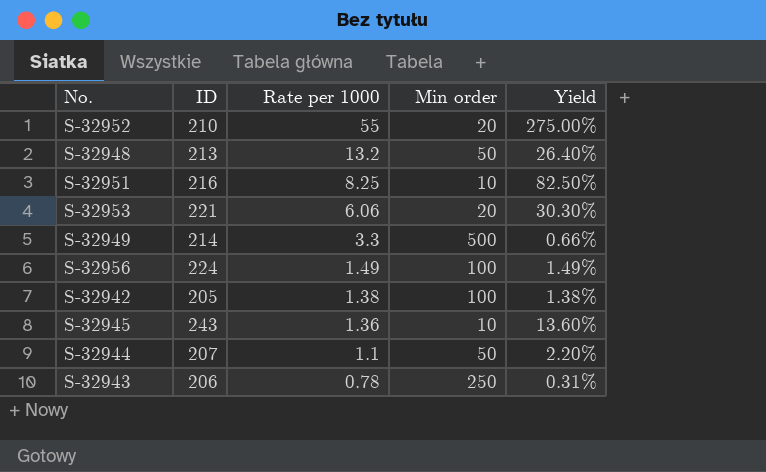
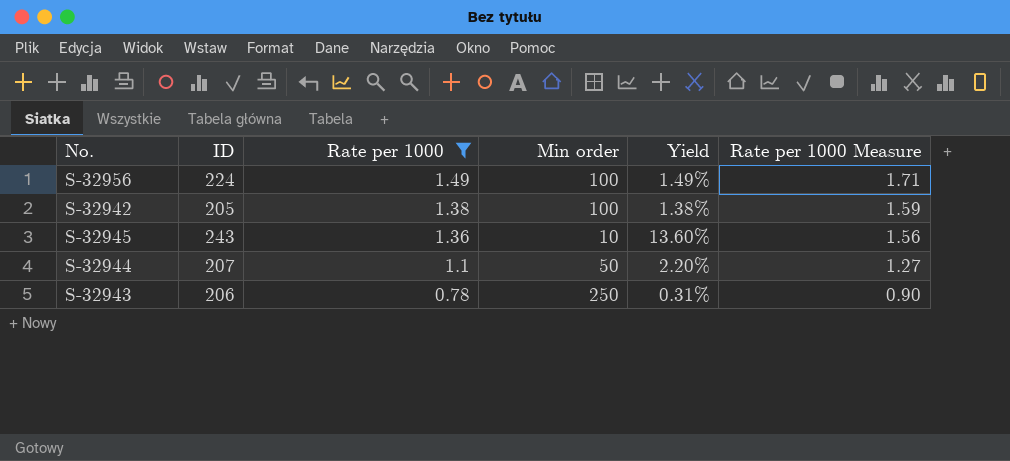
filter: none -> Rate per 1000 <= 1.49
column Rate per 1000 Measure | formula: none -> [Rate per 1000] * 1.15

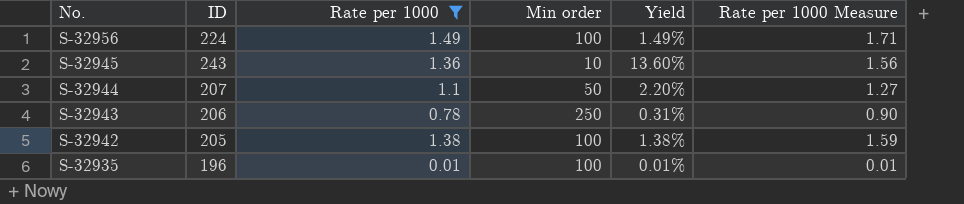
row order: Rate per 1000 descending -> No. descending
row S-32935: none -> 196 | 0.01 | 100 | 0.01% | 0.01

